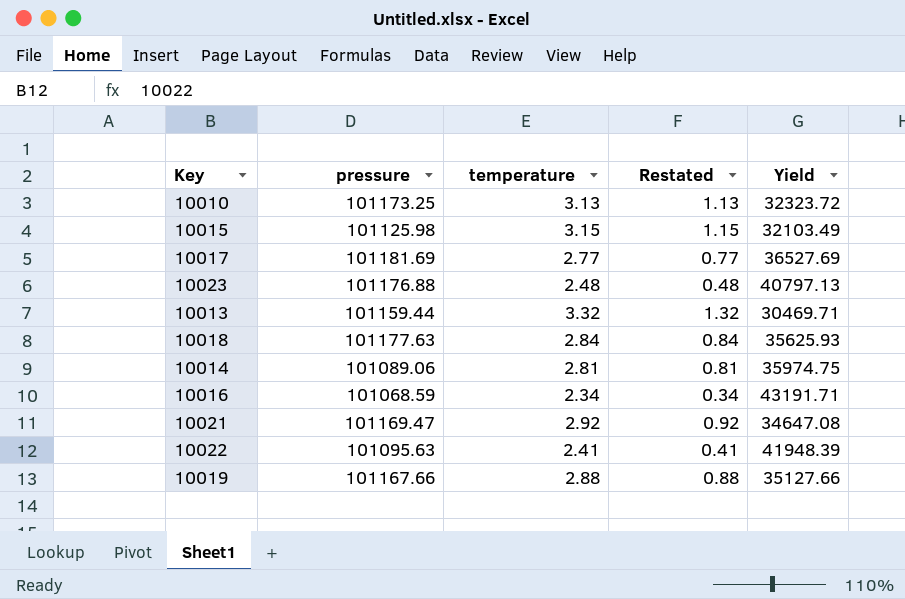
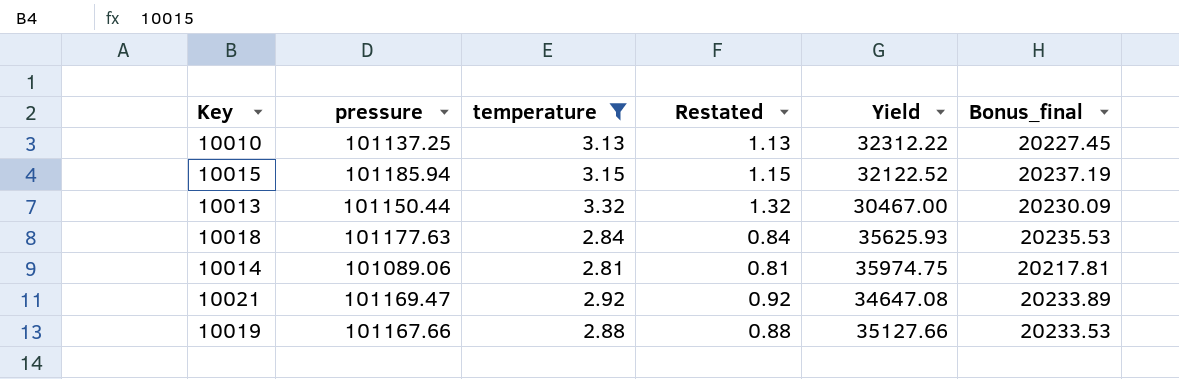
filter: none -> temperature >= 2.81
column Bonus_final | formula: none -> [pressure] * 0.2
10010 | pressure: 101173.25 -> 101137.25
10010 | Yield: 32323.72 -> 32312.22
10015 | pressure: 101125.98 -> 101185.94
10015 | Yield: 32103.49 -> 32122.52
10013 | pressure: 101159.44 -> 101150.44
10013 | Yield: 30469.71 -> 30467.00

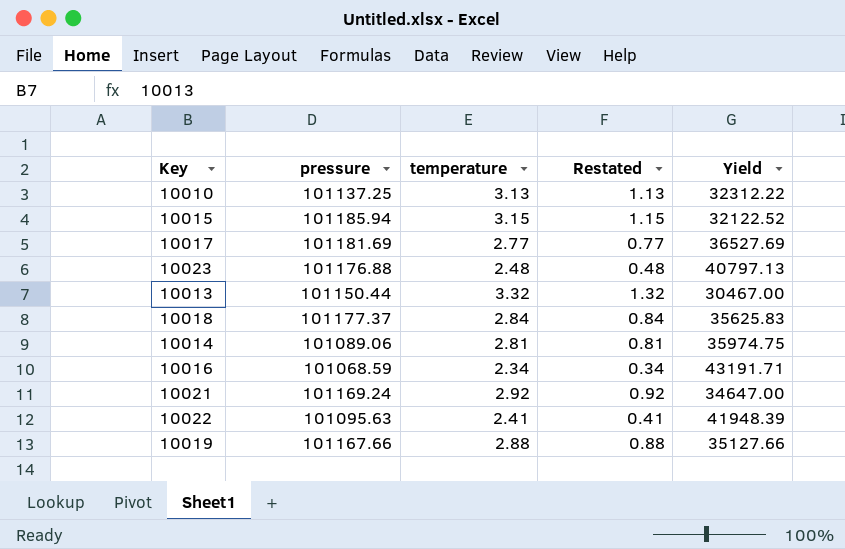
filter: temperature >= 2.81 -> none
column Bonus_final | formula: [pressure] * 0.2 -> none
10018 | pressure: 101177.63 -> 101177.37
10018 | Yield: 35625.93 -> 35625.83
10021 | pressure: 101169.47 -> 101169.24
10021 | Yield: 34647.08 -> 34647.00

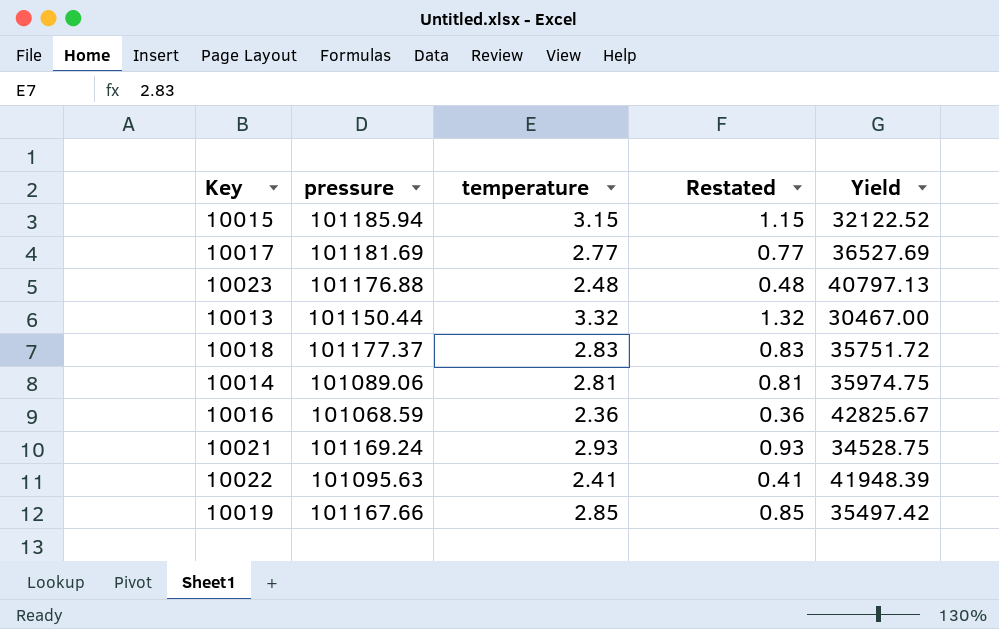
row 10010: 101137.25 | 3.13 | 1.13 | 32312.22 -> none
10018 | temperature: 2.84 -> 2.83
10018 | Restated: 0.84 -> 0.83
10018 | Yield: 35625.83 -> 35751.72
10016 | temperature: 2.34 -> 2.36
10016 | Restated: 0.34 -> 0.36
10016 | Yield: 43191.71 -> 42825.67
10021 | temperature: 2.92 -> 2.93
10021 | Restated: 0.92 -> 0.93
10021 | Yield: 34647.00 -> 34528.75
10019 | temperature: 2.88 -> 2.85
10019 | Restated: 0.88 -> 0.85
10019 | Yield: 35127.66 -> 35497.42

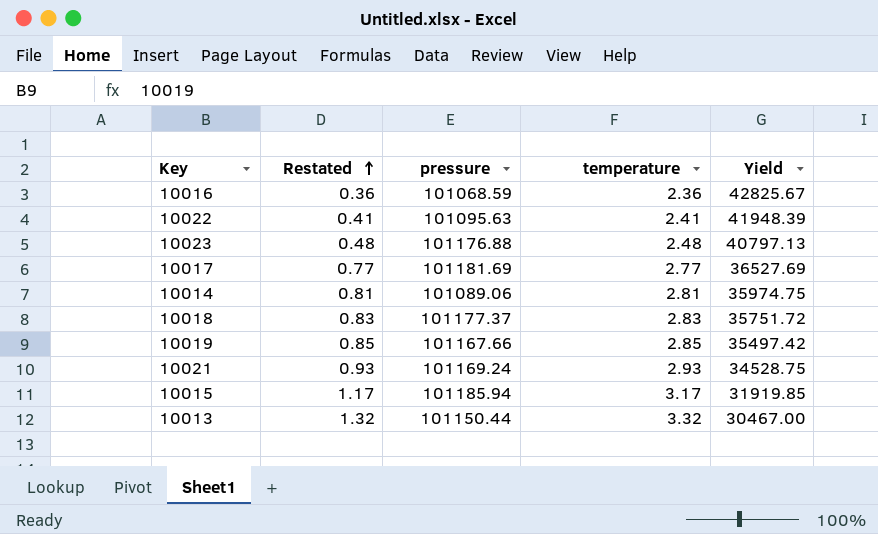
row order: none -> Restated ascending
column Restated | position: 4 -> 2
10015 | Restated: 1.15 -> 1.17
10015 | temperature: 3.15 -> 3.17
10015 | Yield: 32122.52 -> 31919.85

